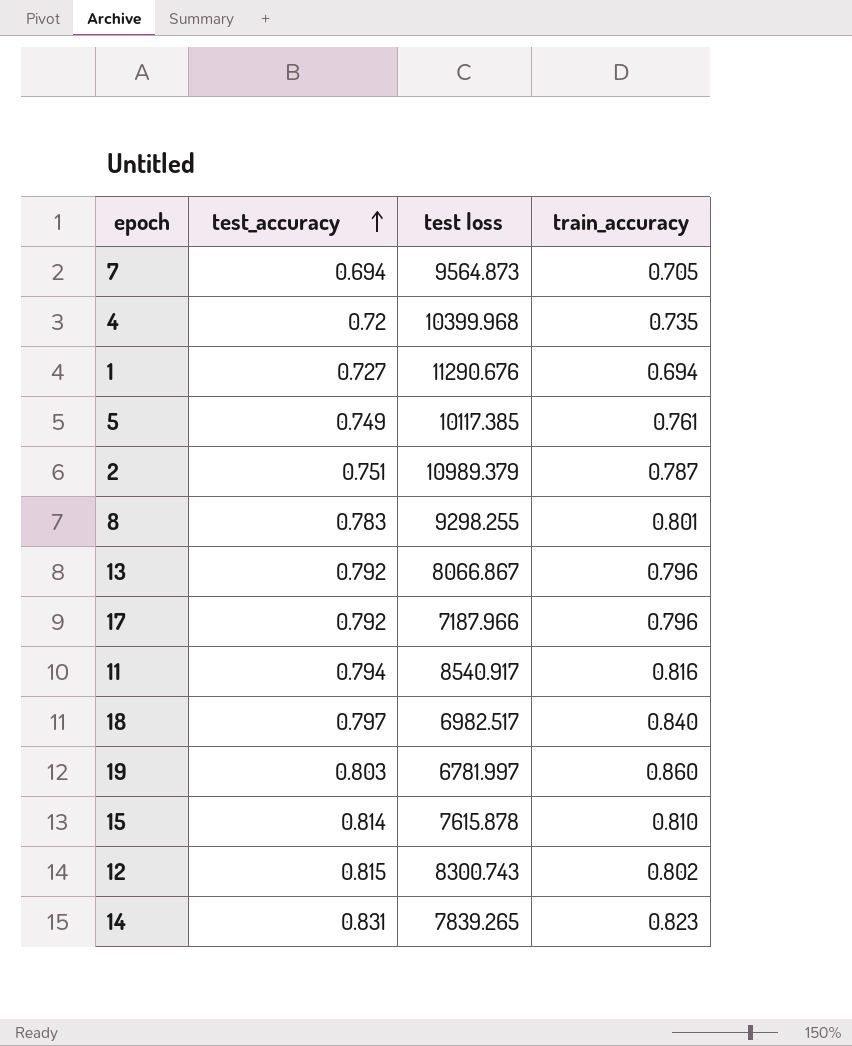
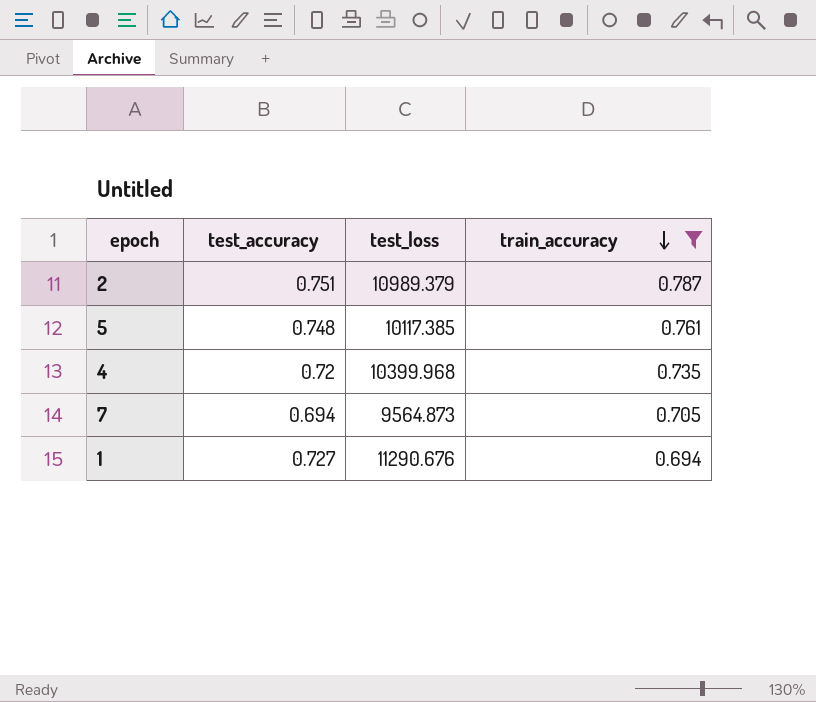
filter: none -> train_accuracy <= 0.787
row order: test_accuracy ascending -> train_accuracy descending
column name: test loss -> test_loss
5 | test_accuracy: 0.749 -> 0.748

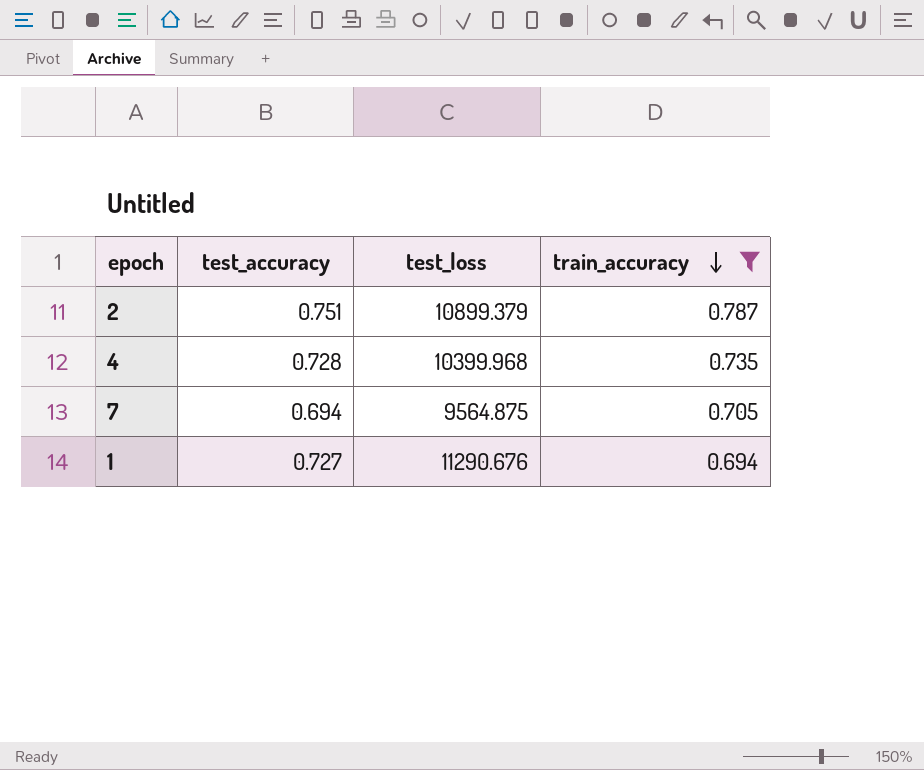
row 5: 0.748 | 10117.385 | 0.761 -> none
2 | test_loss: 10989.379 -> 10899.379
4 | test_accuracy: 0.72 -> 0.728
7 | test_loss: 9564.873 -> 9564.875

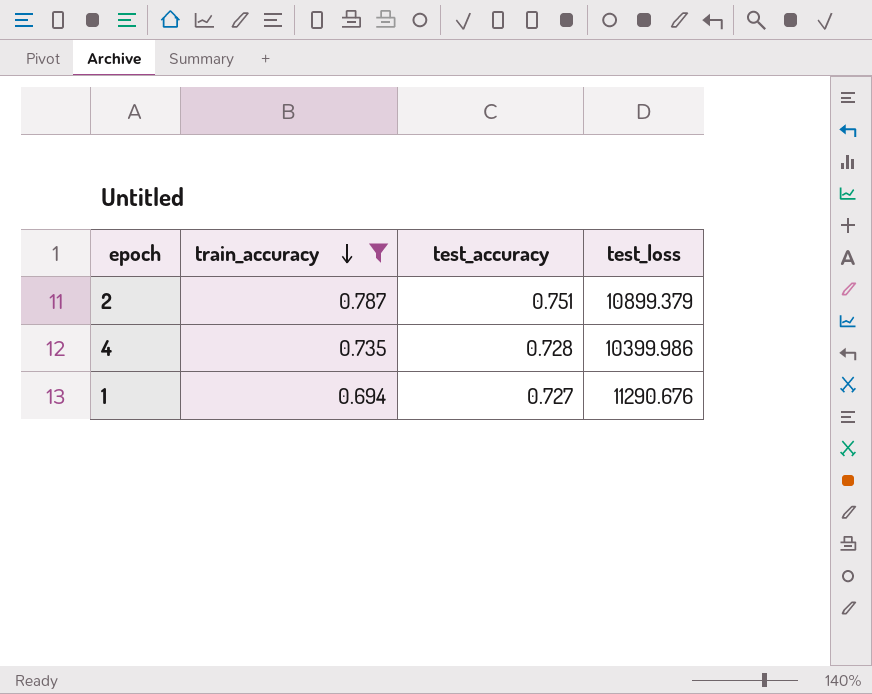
column train_accuracy | position: 4 -> 2
row 7: 0.694 | 9564.875 | 0.705 -> none
4 | test_loss: 10399.968 -> 10399.986

